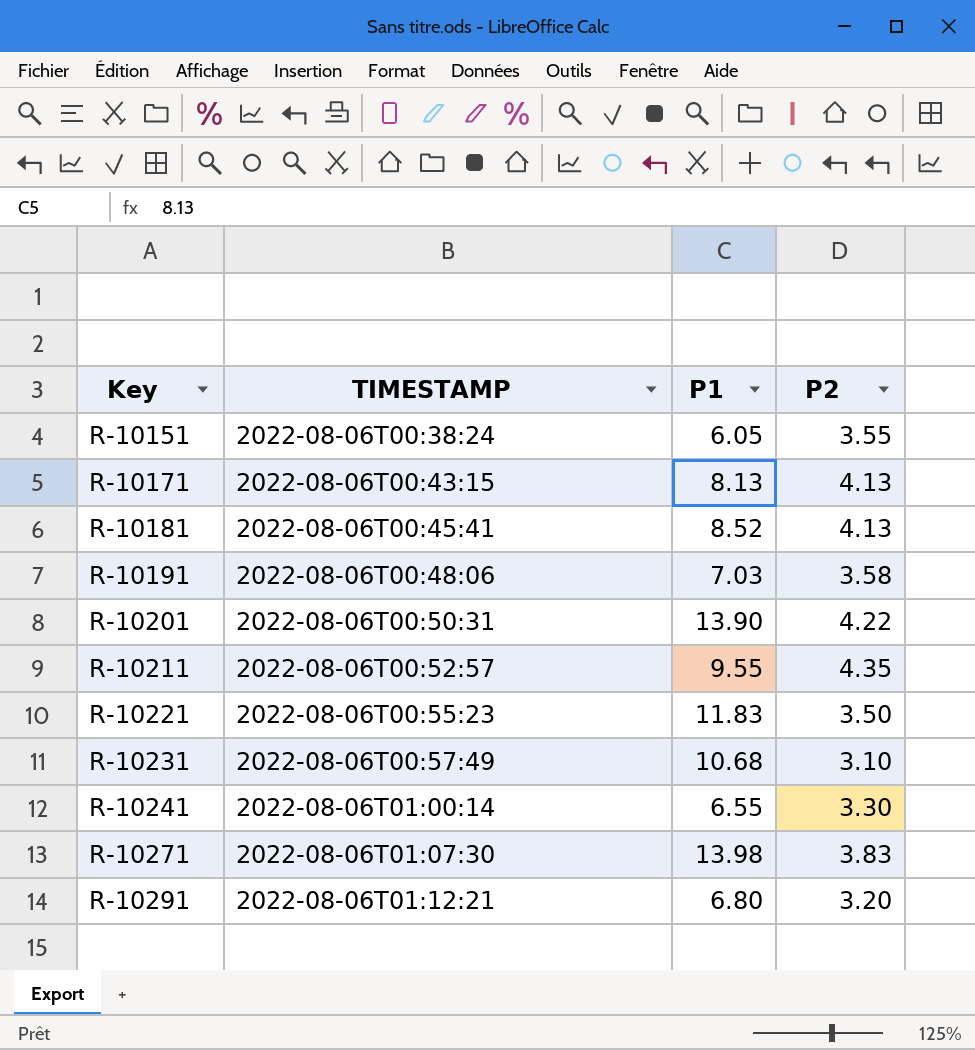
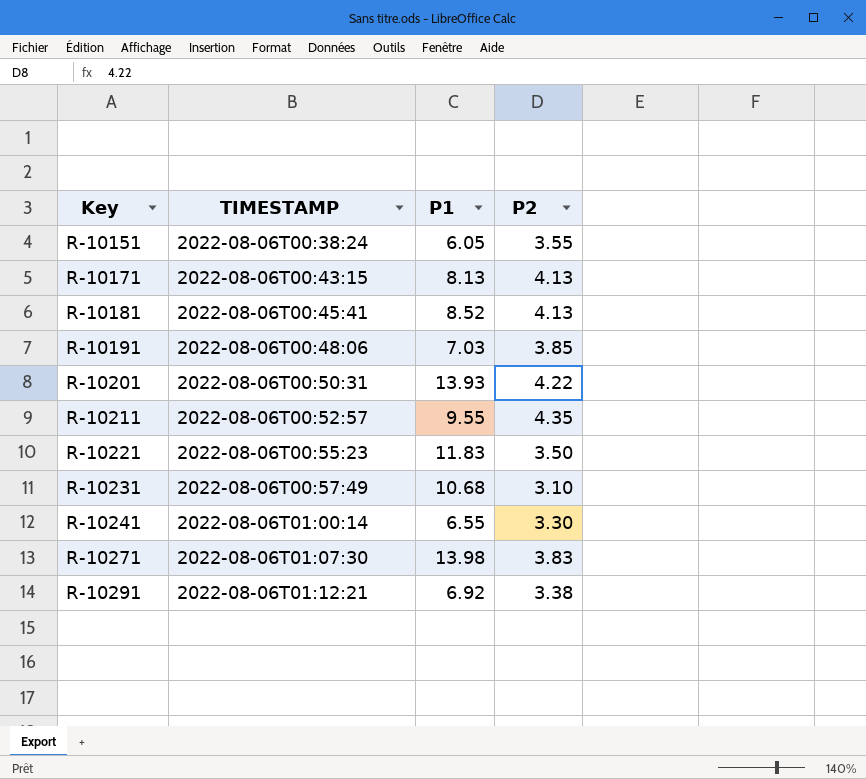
R-10191 | P2: 3.58 -> 3.85
R-10201 | P1: 13.90 -> 13.93
R-10291 | P1: 6.80 -> 6.92
R-10291 | P2: 3.20 -> 3.38

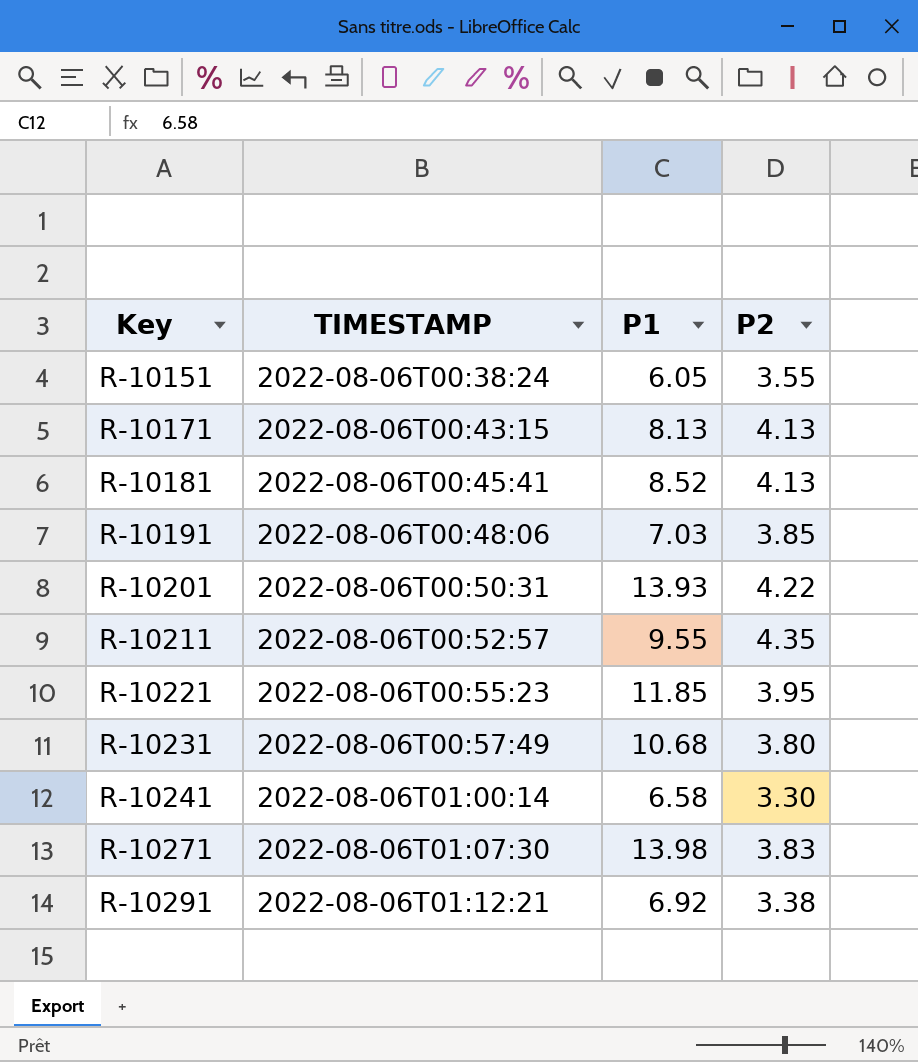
R-10221 | P1: 11.83 -> 11.85
R-10221 | P2: 3.50 -> 3.95
R-10231 | P2: 3.10 -> 3.80
R-10241 | P1: 6.55 -> 6.58

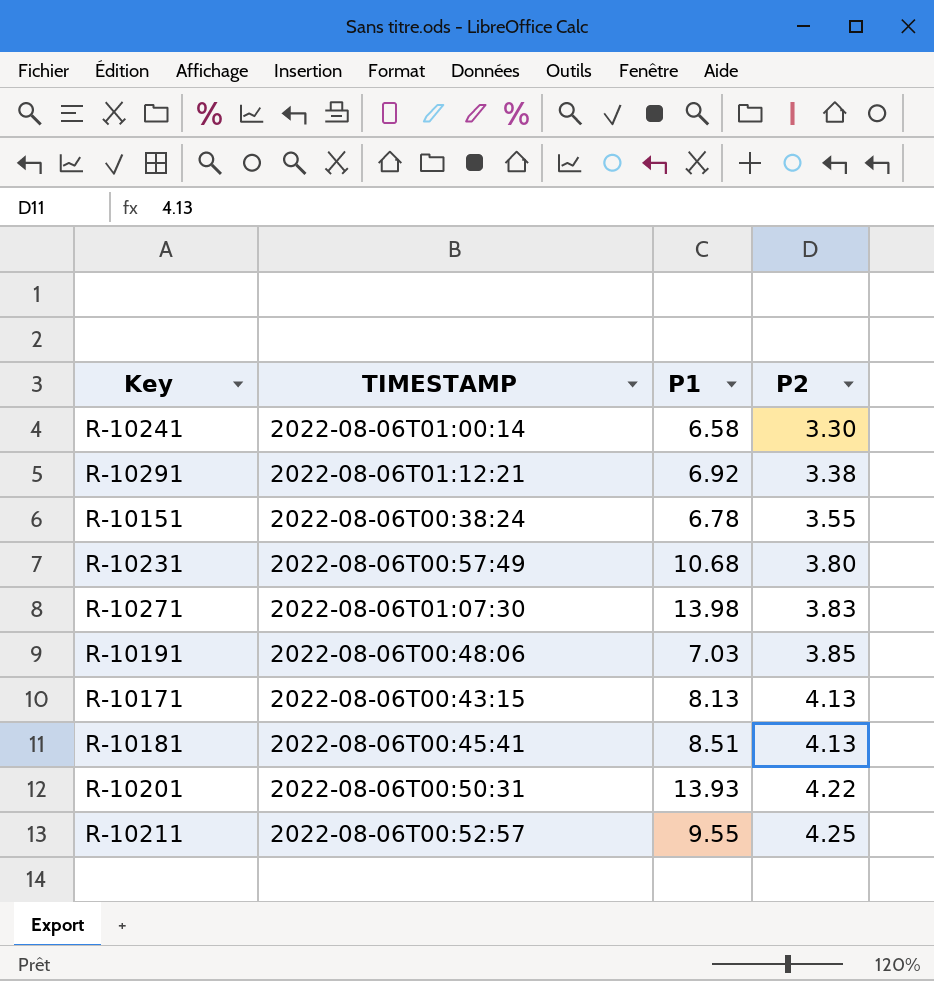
row order: Key ascending -> P2 ascending
row R-10221: 2022-08-06T00:55:23 | 11.85 | 3.95 -> none
R-10151 | P1: 6.05 -> 6.78
R-10181 | P1: 8.52 -> 8.51
R-10211 | P2: 4.35 -> 4.25

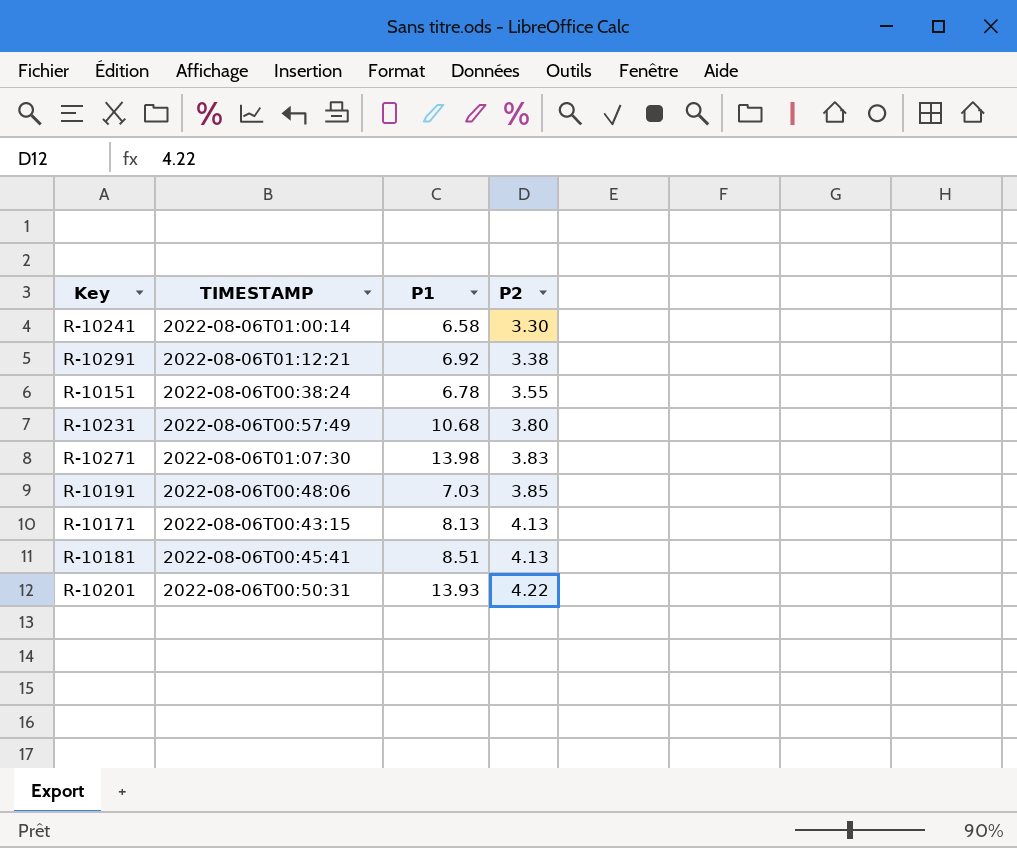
row R-10211: 2022-08-06T00:52:57 | 9.55 | 4.25 -> none

